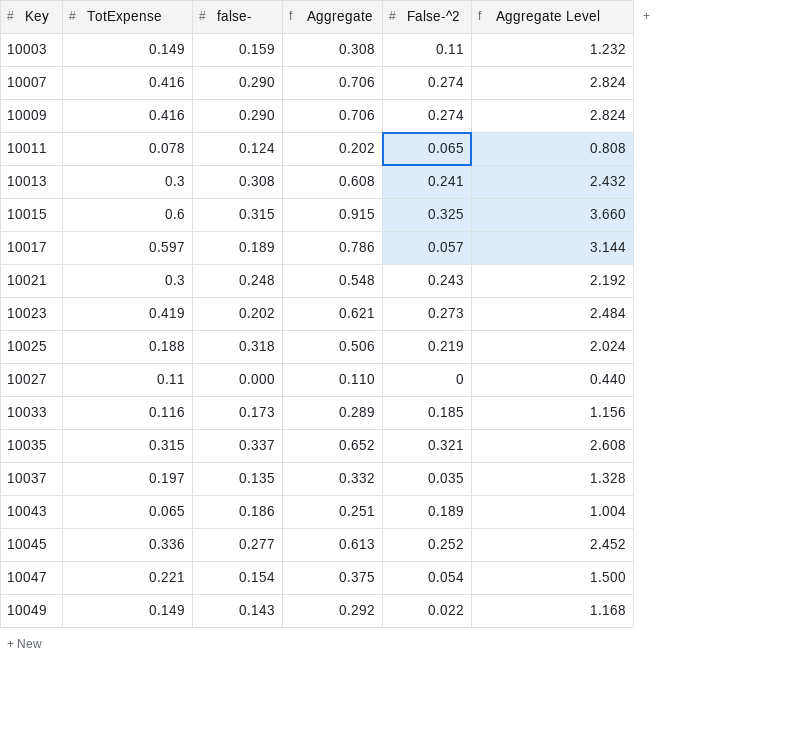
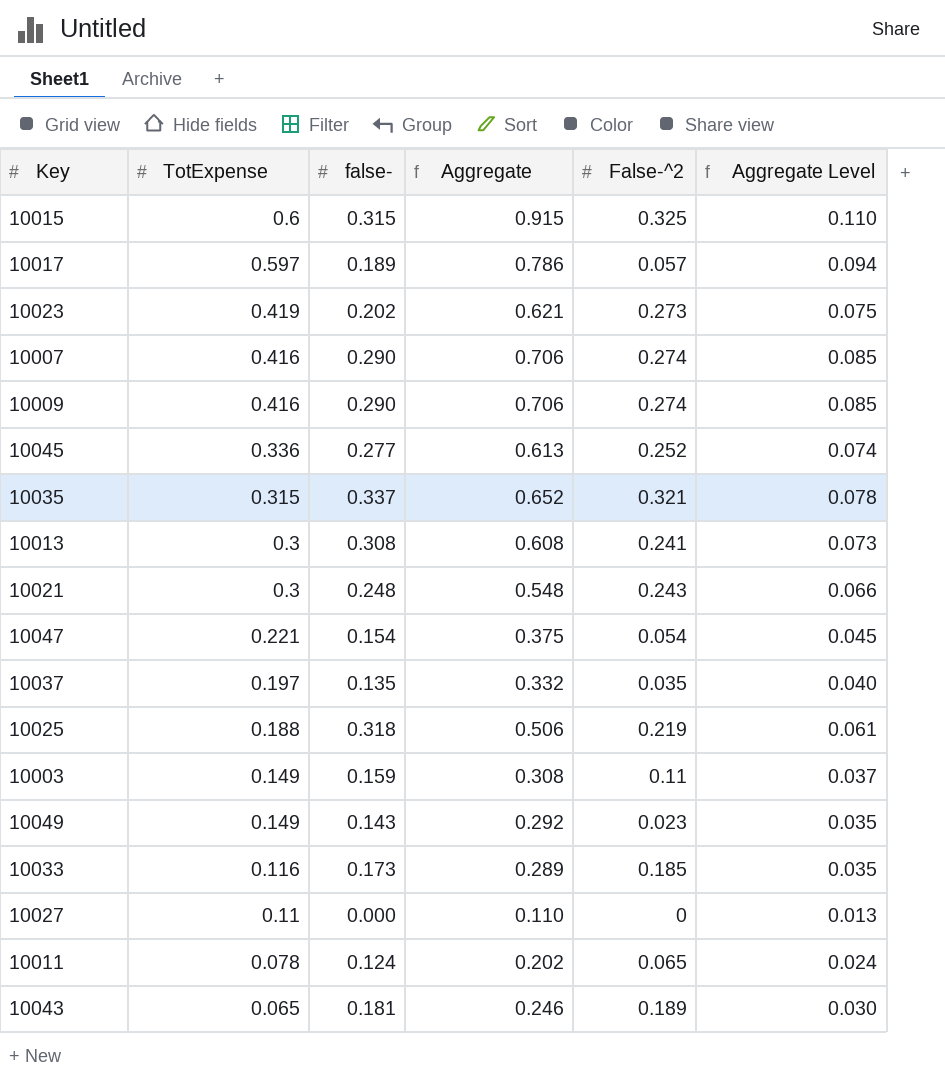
row order: Key ascending -> TotExpense descending
column Aggregate Level | formula: [Aggregate] * 4 -> [Aggregate] * 0.12
10049 | False-^2: 0.022 -> 0.023
10043 | false-: 0.186 -> 0.181
10043 | Aggregate: 0.251 -> 0.246

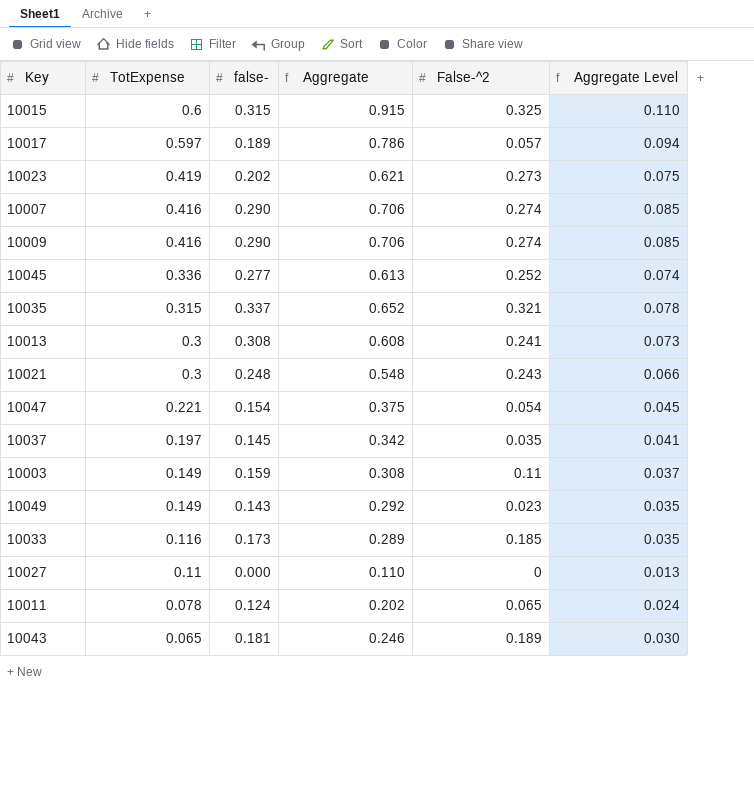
row 10025: 0.188 | 0.318 | 0.506 | 0.219 | 0.061 -> none
10037 | false-: 0.135 -> 0.145
10037 | Aggregate: 0.332 -> 0.342
10037 | Aggregate Level: 0.040 -> 0.041

